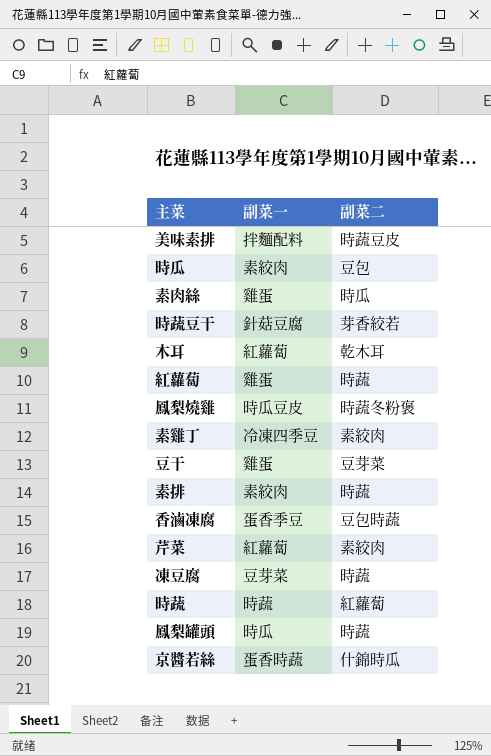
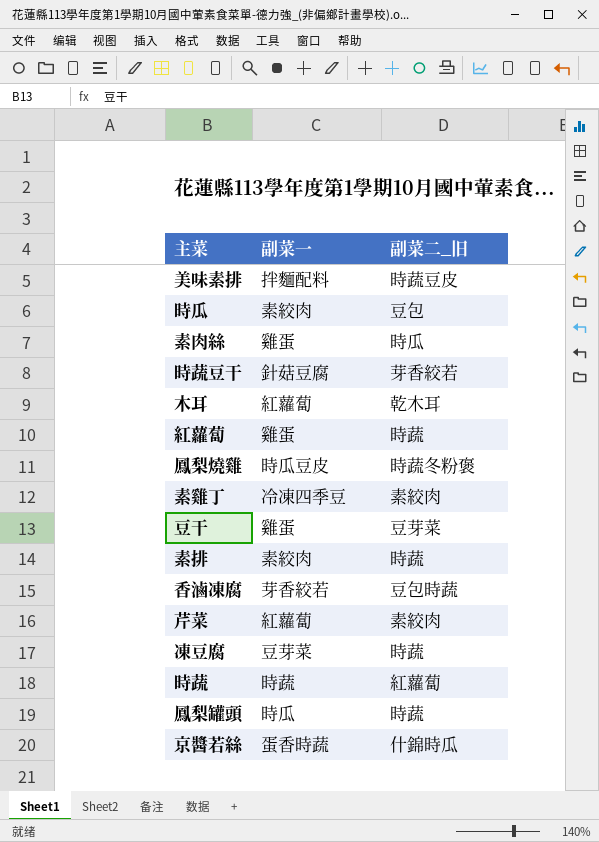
column name: 副菜二 -> 副菜二_旧
香滷凍腐 | 副菜一: 蛋香季豆 -> 芽香絞若

